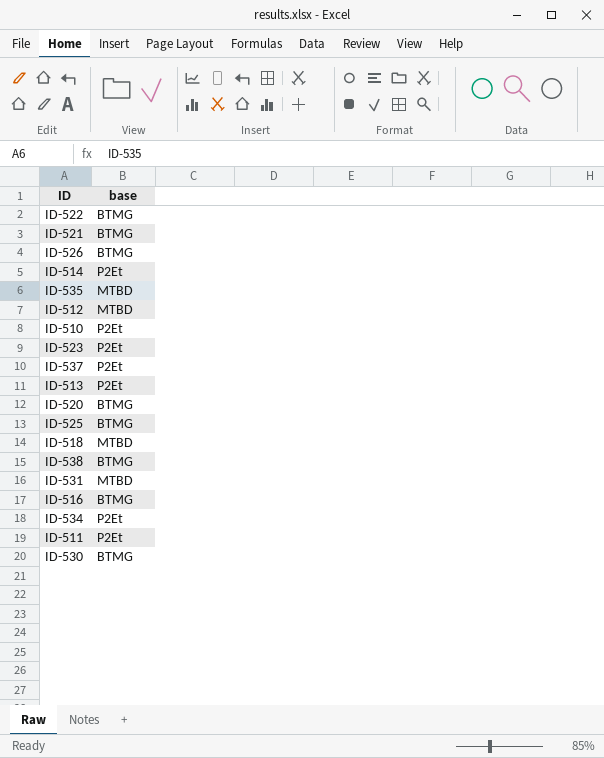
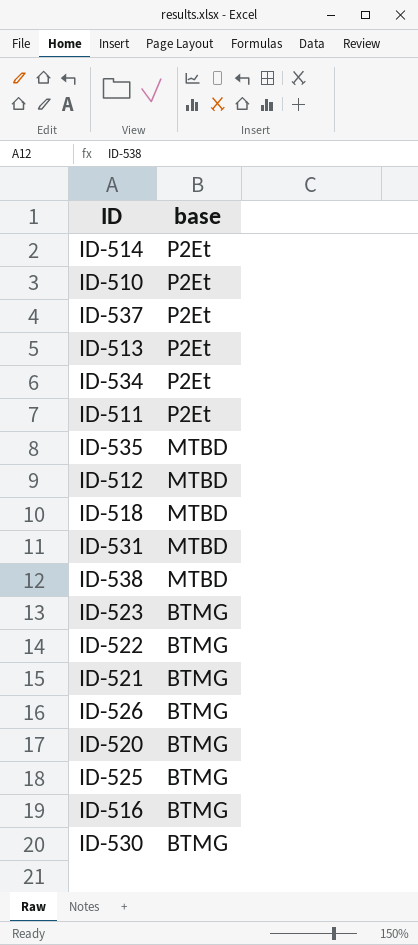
row order: none -> base descending
ID-538 | base: BTMG -> MTBD
ID-523 | base: P2Et -> BTMG

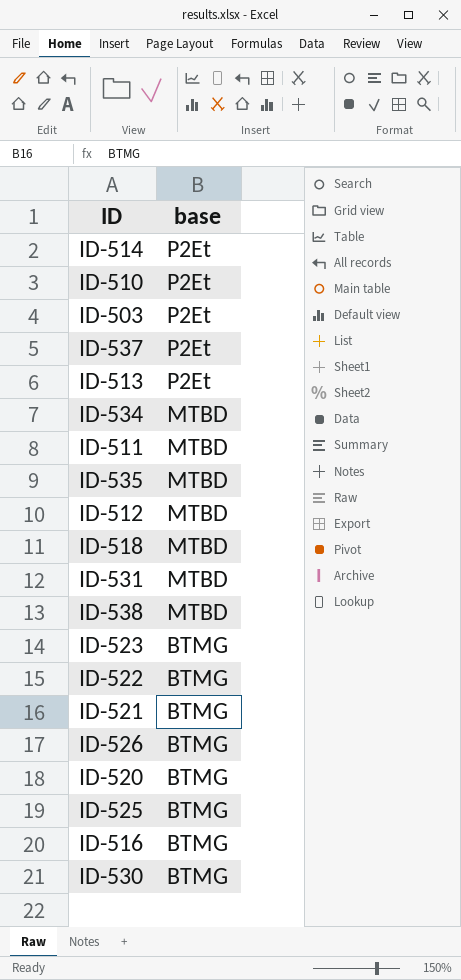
row ID-503: none -> P2Et
ID-534 | base: P2Et -> MTBD
ID-511 | base: P2Et -> MTBD

